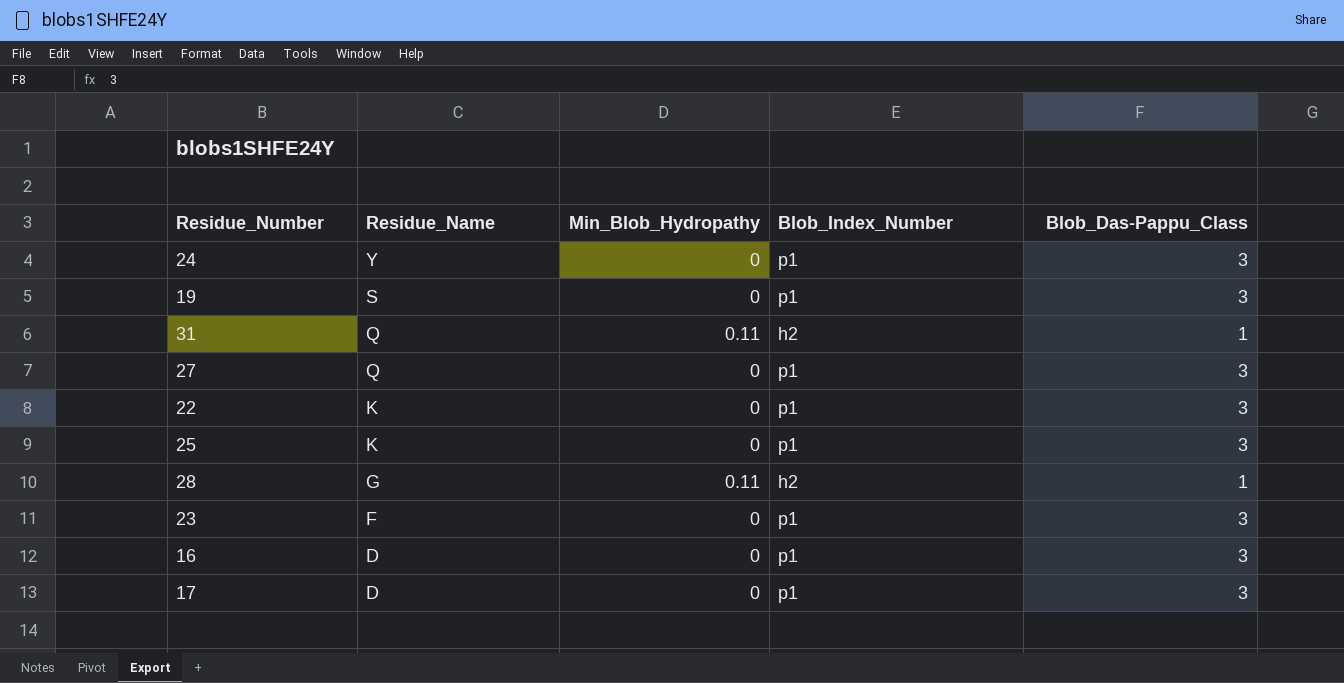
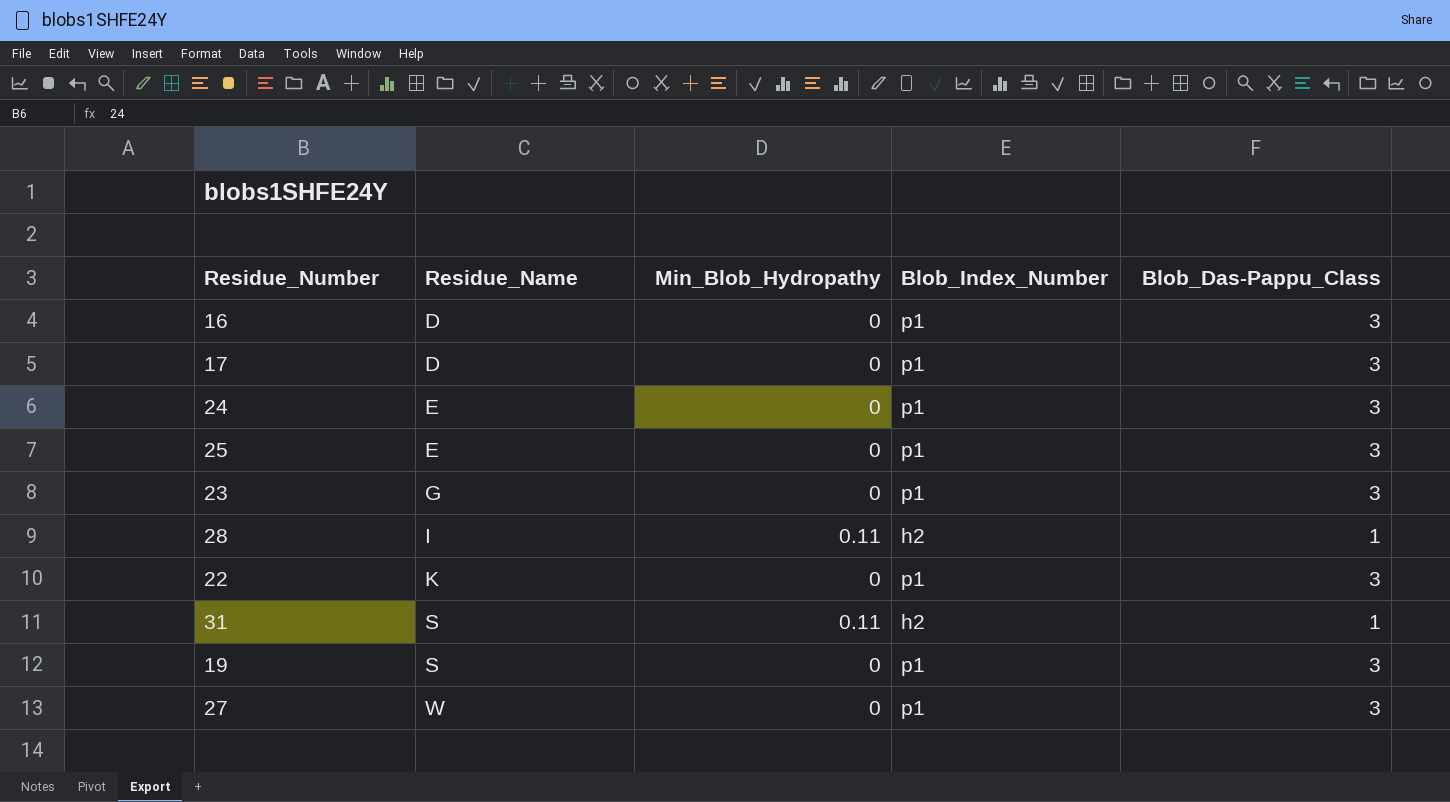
row order: Residue_Name descending -> Residue_Name ascending
24 | Residue_Name: Y -> E
25 | Residue_Name: K -> E
23 | Residue_Name: F -> G
28 | Residue_Name: G -> I
31 | Residue_Name: Q -> S
27 | Residue_Name: Q -> W

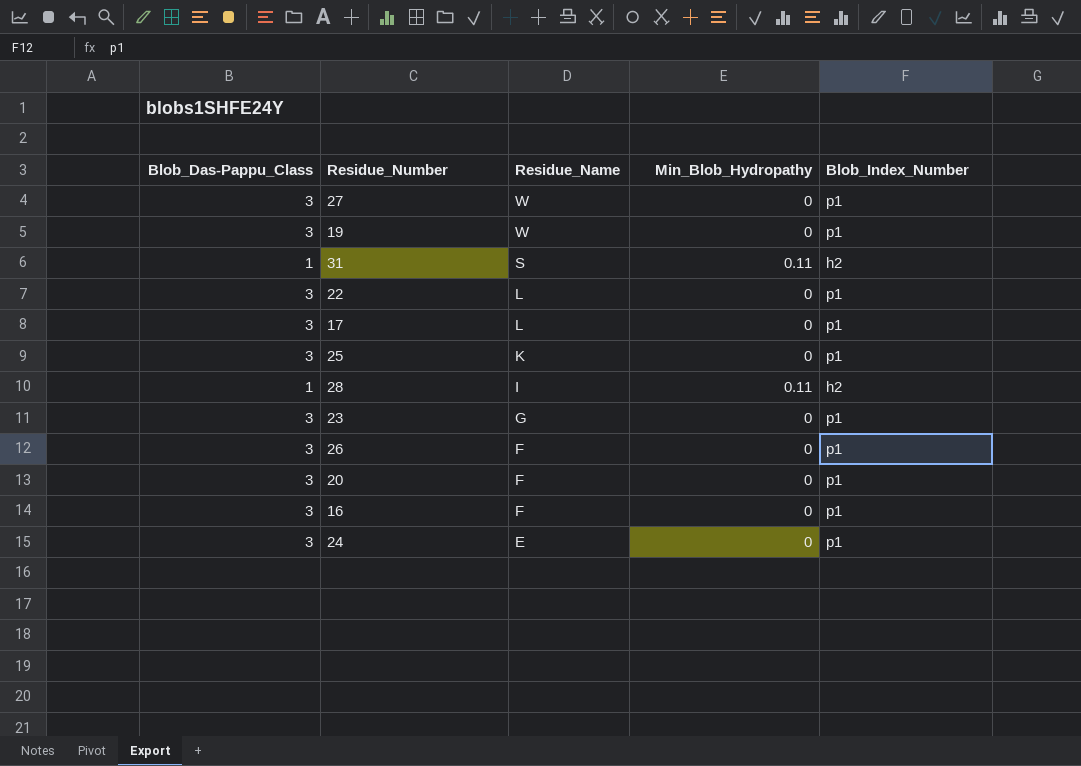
row order: Residue_Name ascending -> Residue_Name descending
column Blob_Das-Pappu_Class | position: 5 -> 1
19 | Residue_Name: S -> W
22 | Residue_Name: K -> L
17 | Residue_Name: D -> L
25 | Residue_Name: E -> K
row 26: none -> 3 | F | 0 | p1
row 20: none -> 3 | F | 0 | p1
16 | Residue_Name: D -> F

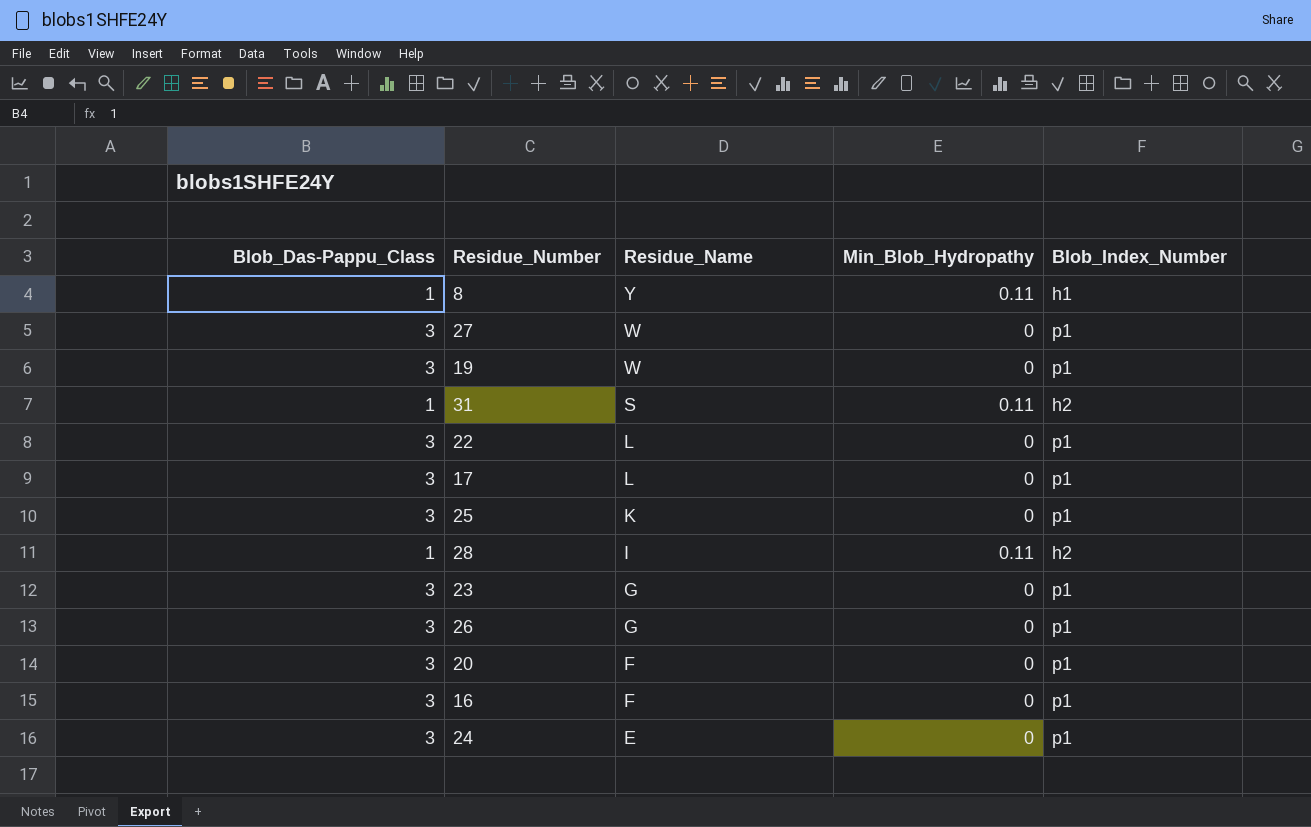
row 8: none -> 1 | Y | 0.11 | h1
26 | Residue_Name: F -> G

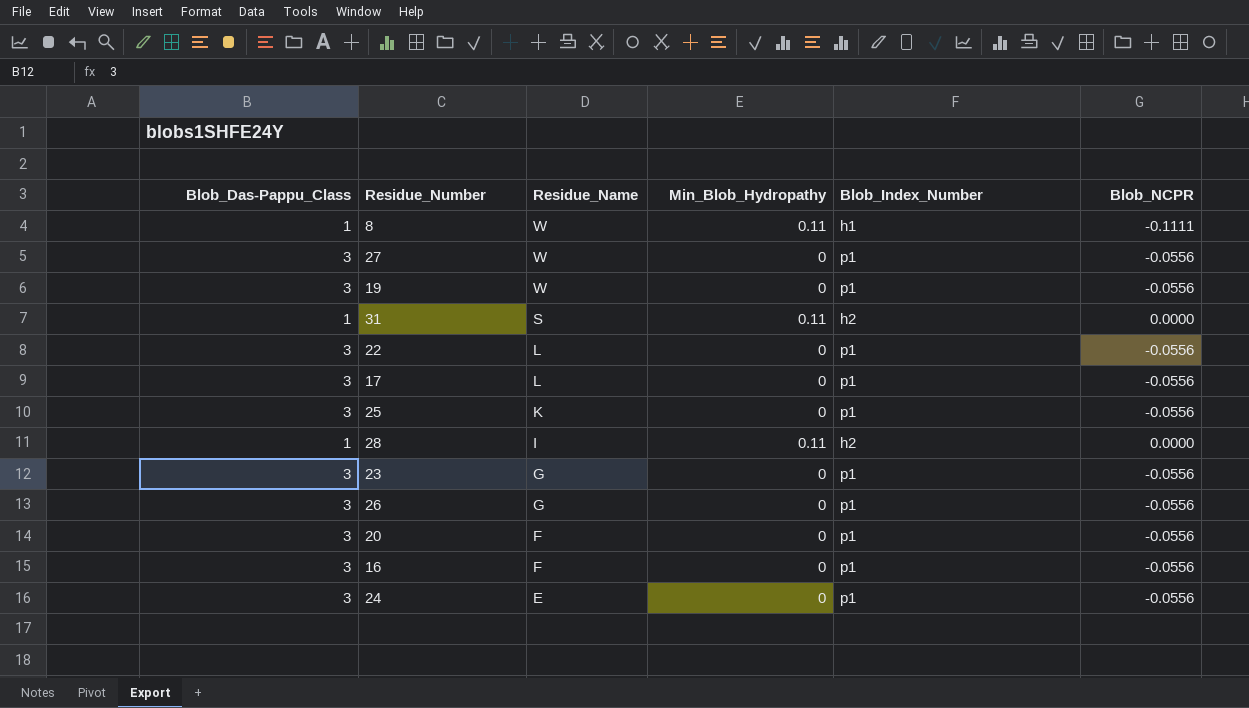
column Blob_NCPR | position: none -> 6
8 | Residue_Name: Y -> W

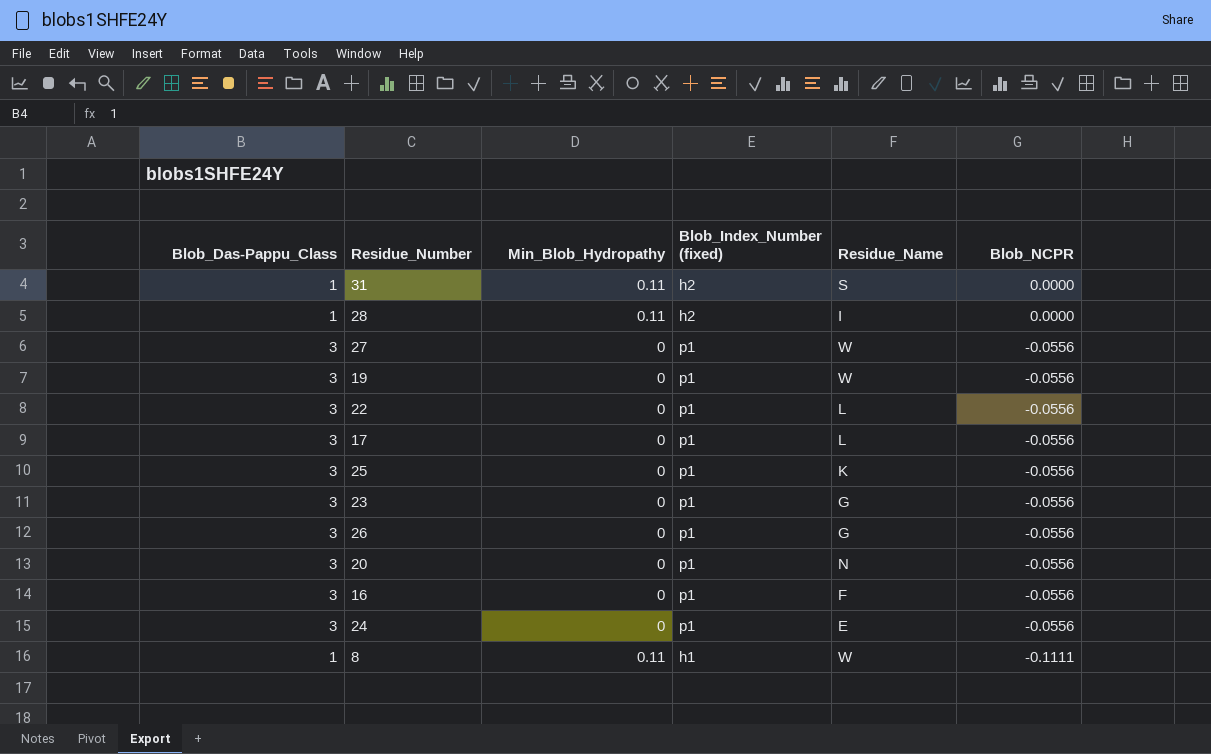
row order: Residue_Name descending -> Blob_NCPR descending
column name: Blob_Index_Number -> Blob_Index_Number (fixed)
column Residue_Name | position: 3 -> 5
20 | Residue_Name: F -> N

